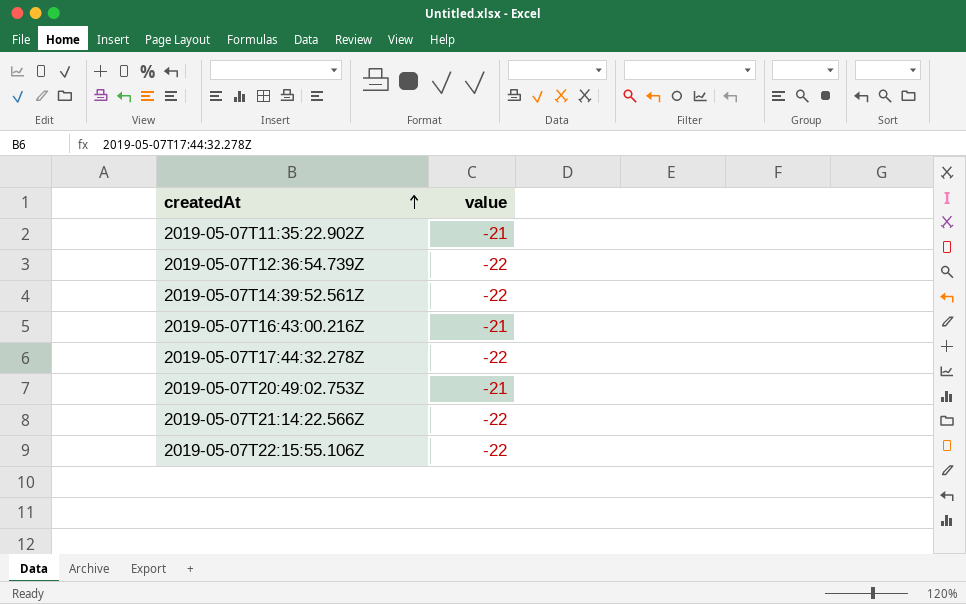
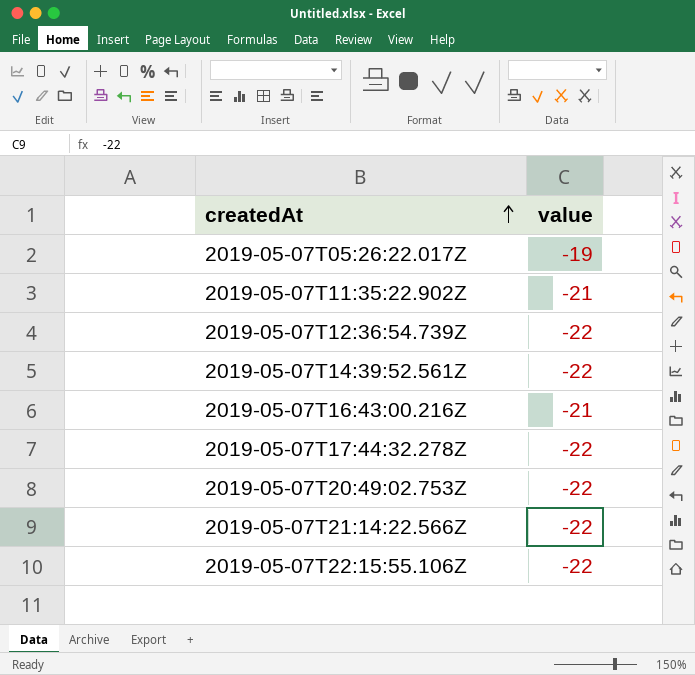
row 2019-05-07T05:26:22.017Z: none -> -19
2019-05-07T20:49:02.753Z | value: -21 -> -22

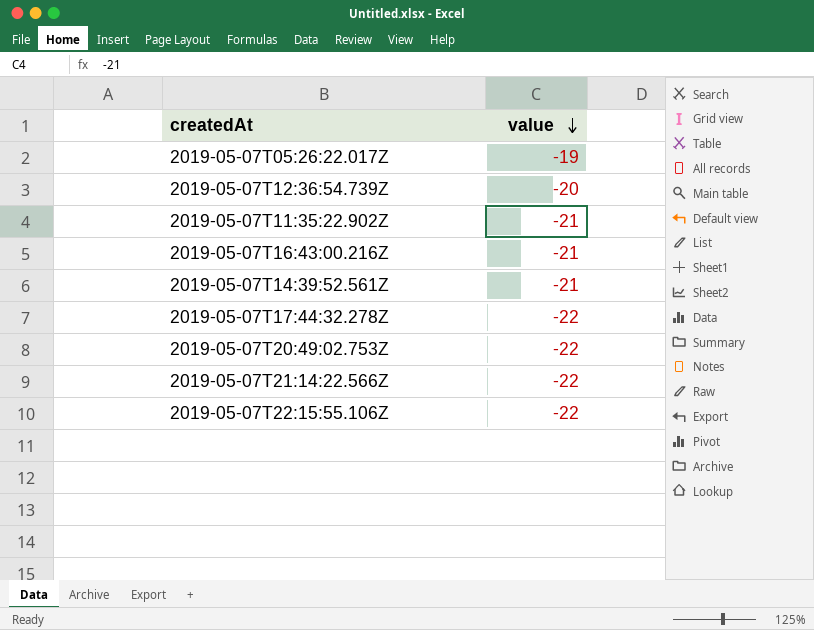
row order: createdAt ascending -> value descending
2019-05-07T12:36:54.739Z | value: -22 -> -20
2019-05-07T14:39:52.561Z | value: -22 -> -21

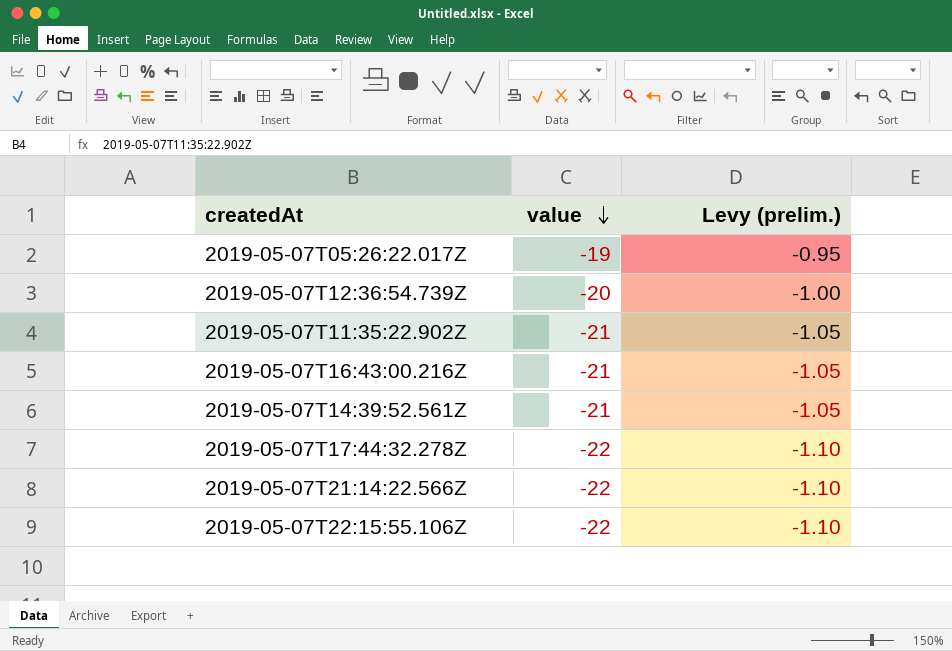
column Levy (prelim.) | formula: none -> [value] * 0.05
row 2019-05-07T20:49:02.753Z: -22 -> none

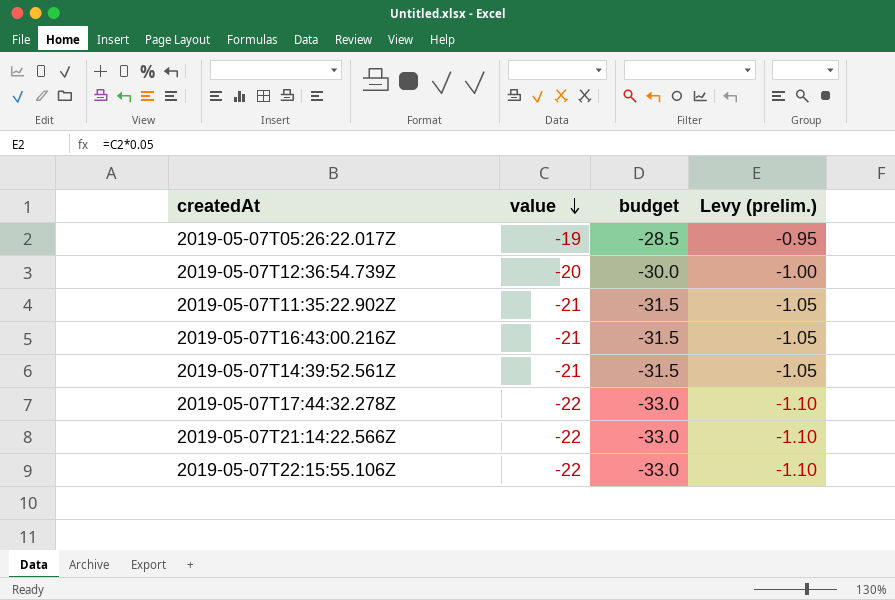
column budget | formula: none -> [value] * 1.5

